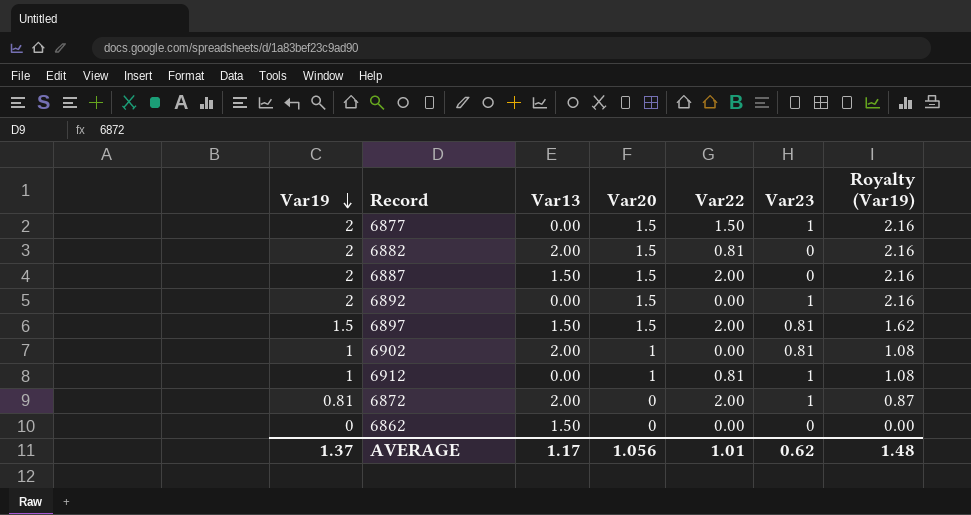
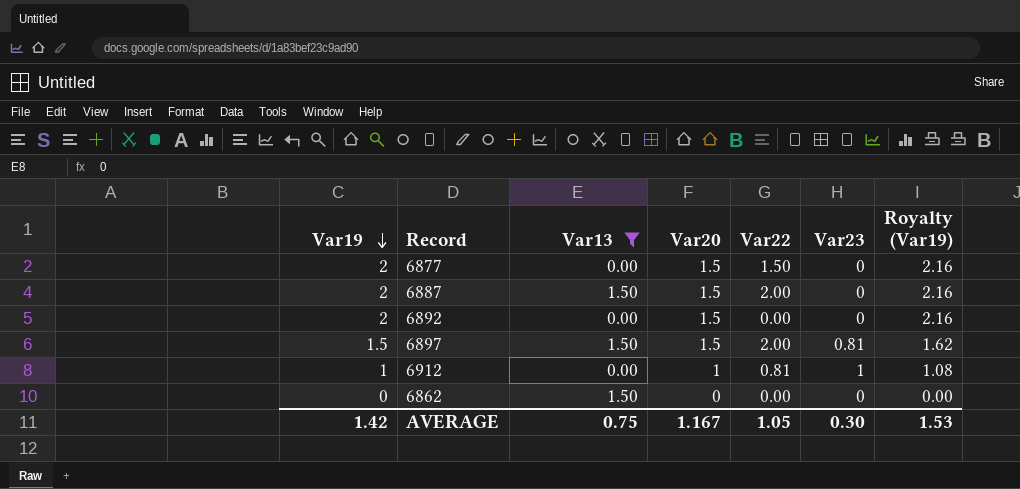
filter: none -> Var13 != 2.00
6877 | Var23: 1 -> 0
6892 | Var23: 1 -> 0
AVERAGE | Var19: 1.37 -> 1.42
AVERAGE | Var13: 1.17 -> 0.75
AVERAGE | Var20: 1.056 -> 1.167
AVERAGE | Var22: 1.01 -> 1.05
AVERAGE | Var23: 0.62 -> 0.30
AVERAGE | Royalty (Var19): 1.48 -> 1.53

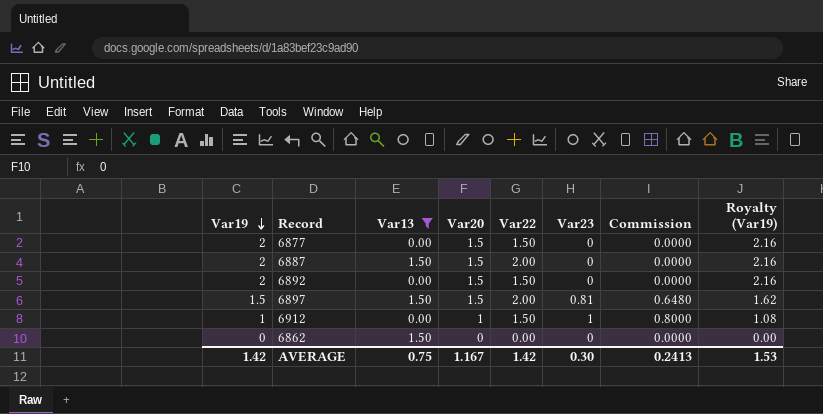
column Commission | formula: none -> [Var23] * 0.8
6892 | Var22: 0.00 -> 1.50
6912 | Var22: 0.81 -> 1.50
AVERAGE | Var22: 1.05 -> 1.42

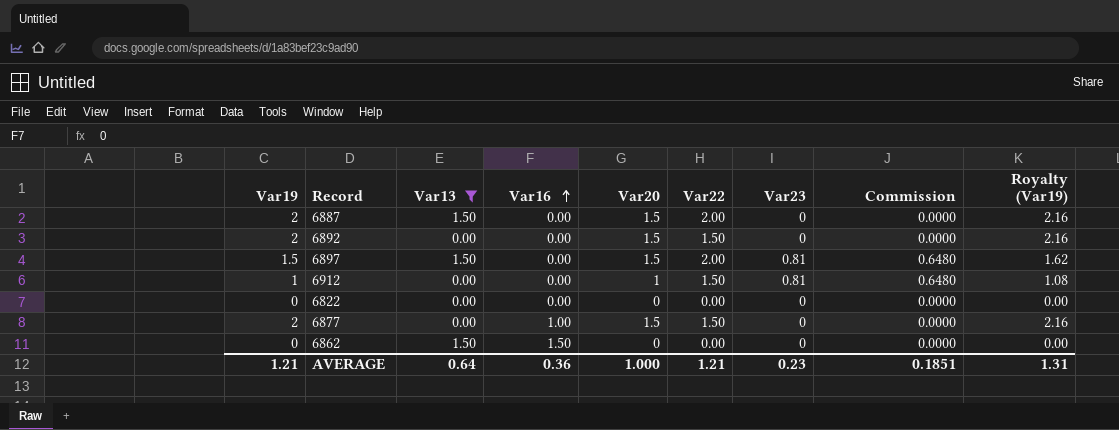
row order: Var19 descending -> Var16 ascending
column Var16 | position: none -> 4
6912 | Var23: 1 -> 0.81
6912 | Commission: 0.8000 -> 0.6480
row 6822: none -> 0 | 0.00 | 0.00 | 0 | 0.00 | 0 | 0.0000 | 0.00
AVERAGE | Var19: 1.42 -> 1.21
AVERAGE | Var13: 0.75 -> 0.64
AVERAGE | Var20: 1.167 -> 1.000
AVERAGE | Var22: 1.42 -> 1.21
AVERAGE | Var23: 0.30 -> 0.23
AVERAGE | Commission: 0.2413 -> 0.1851
AVERAGE | Royalty (Var19): 1.53 -> 1.31

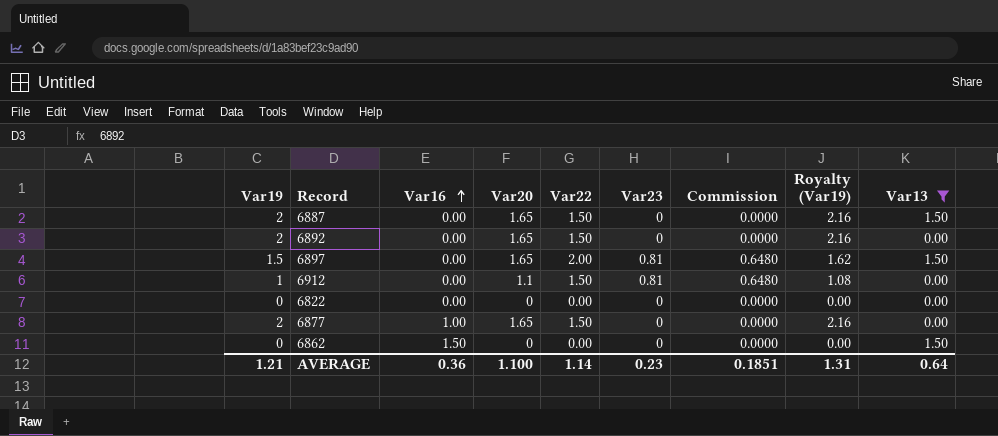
column Var13 | position: 3 -> 9
6887 | Var20: 1.5 -> 1.65
6887 | Var22: 2.00 -> 1.50
6892 | Var20: 1.5 -> 1.65
6897 | Var20: 1.5 -> 1.65
6912 | Var20: 1 -> 1.1
6877 | Var20: 1.5 -> 1.65
AVERAGE | Var20: 1.000 -> 1.100
AVERAGE | Var22: 1.21 -> 1.14

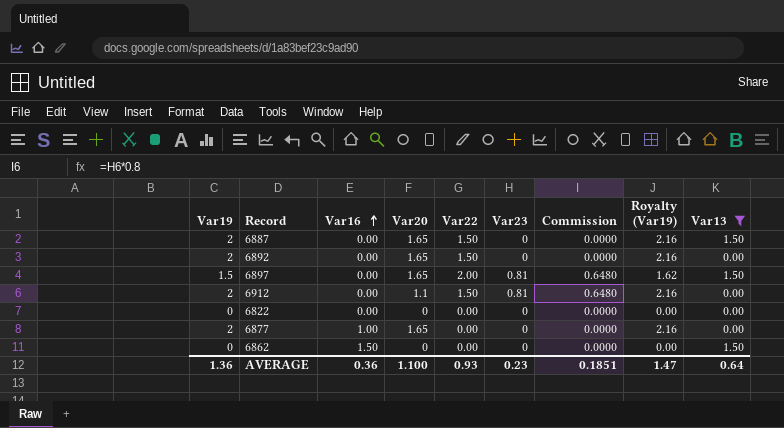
6912 | Var19: 1 -> 2
6912 | Royalty (Var19): 1.08 -> 2.16
6877 | Var22: 1.50 -> 0.00
AVERAGE | Var19: 1.21 -> 1.36
AVERAGE | Var22: 1.14 -> 0.93
AVERAGE | Royalty (Var19): 1.31 -> 1.47

